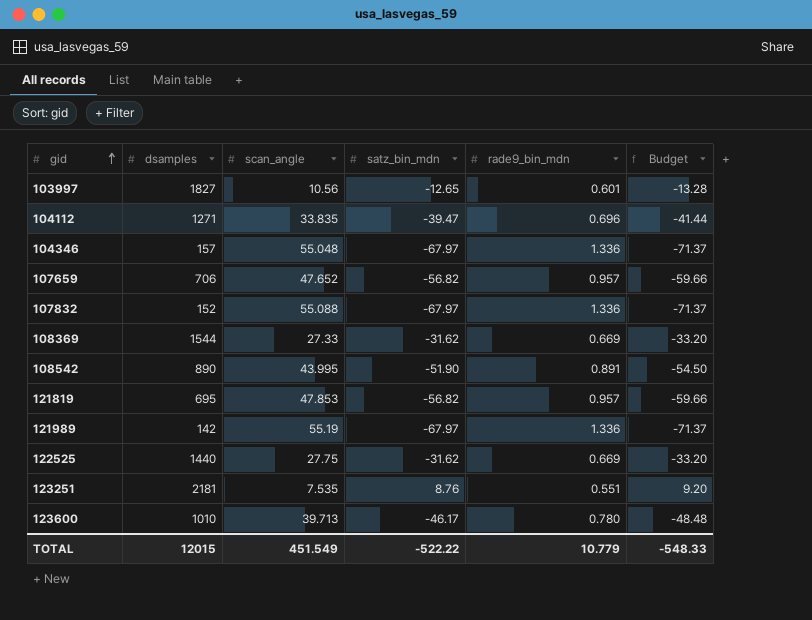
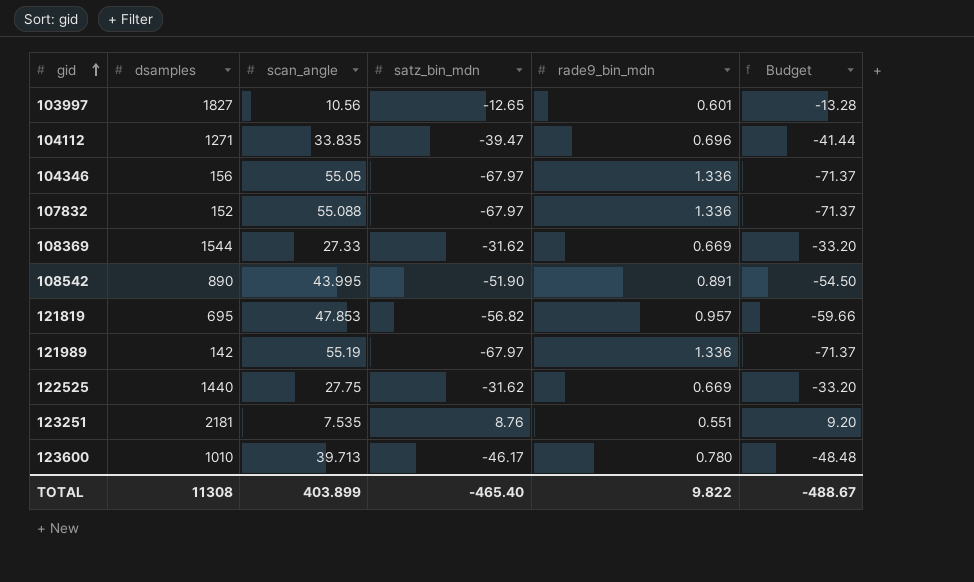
row 107659: 706 | 47.652 | -56.82 | 0.957 | -59.66 -> none
104346 | dsamples: 157 -> 156
104346 | scan_angle: 55.048 -> 55.05
TOTAL | dsamples: 12015 -> 11308
TOTAL | scan_angle: 451.549 -> 403.899
TOTAL | satz_bin_mdn: -522.22 -> -465.40
TOTAL | rade9_bin_mdn: 10.779 -> 9.822
TOTAL | Budget: -548.33 -> -488.67

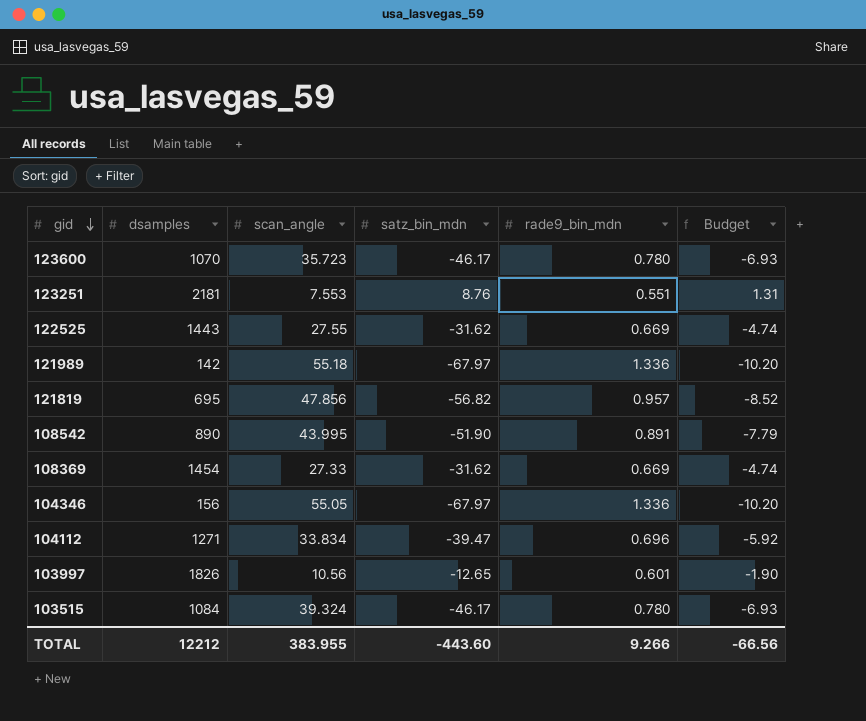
row order: gid ascending -> gid descending
column Budget | formula: [satz_bin_mdn] * 1.05 -> [satz_bin_mdn] * 0.15
row 107832: 152 | 55.088 | -67.97 | 1.336 | -71.37 -> none
123600 | dsamples: 1010 -> 1070
123600 | scan_angle: 39.713 -> 35.723
123251 | scan_angle: 7.535 -> 7.553
122525 | dsamples: 1440 -> 1443
122525 | scan_angle: 27.75 -> 27.55
121989 | scan_angle: 55.19 -> 55.18
121819 | scan_angle: 47.853 -> 47.856
108369 | dsamples: 1544 -> 1454
104112 | scan_angle: 33.835 -> 33.834
103997 | dsamples: 1827 -> 1826
row 103515: none -> 1084 | 39.324 | -46.17 | 0.780 | -6.93
TOTAL | dsamples: 11308 -> 12212
TOTAL | scan_angle: 403.899 -> 383.955
TOTAL | satz_bin_mdn: -465.40 -> -443.60
TOTAL | rade9_bin_mdn: 9.822 -> 9.266
TOTAL | Budget: -488.67 -> -66.56

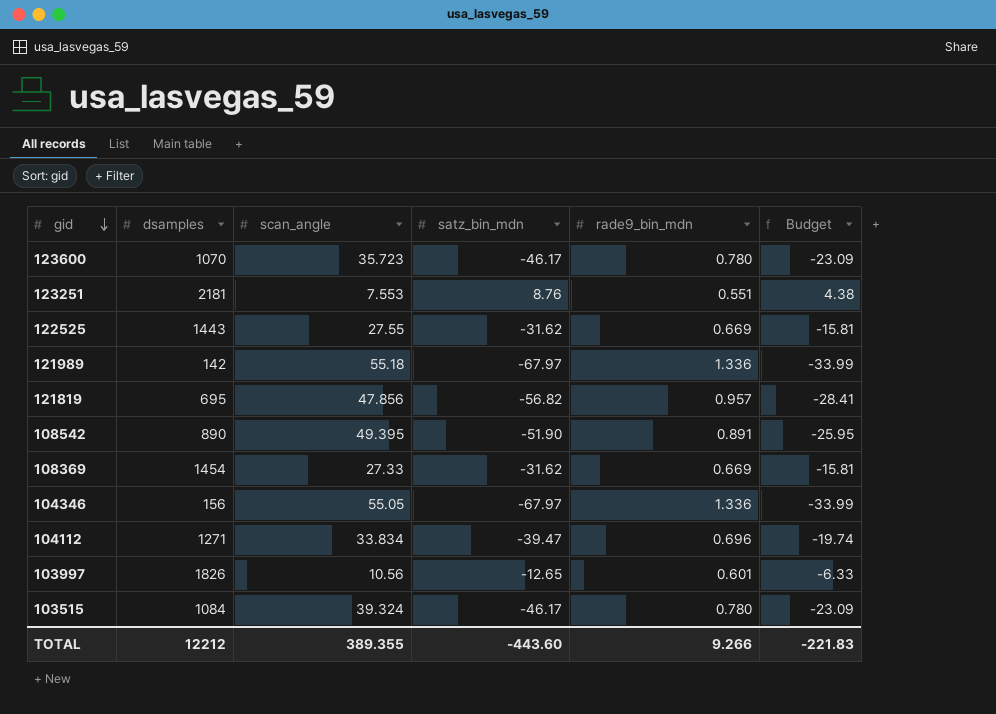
column Budget | formula: [satz_bin_mdn] * 0.15 -> [satz_bin_mdn] * 0.5
108542 | scan_angle: 43.995 -> 49.395
TOTAL | scan_angle: 383.955 -> 389.355
TOTAL | Budget: -66.56 -> -221.83

